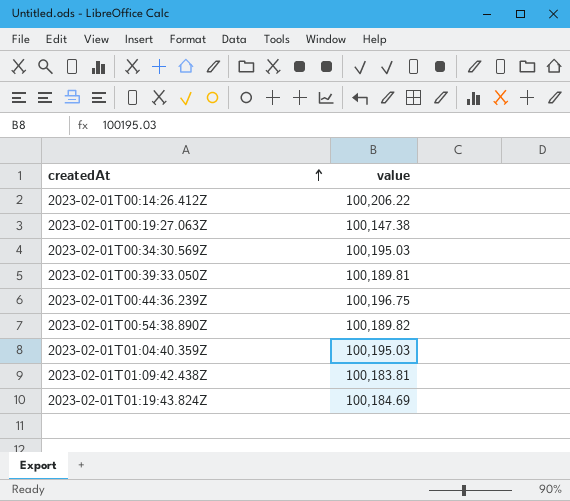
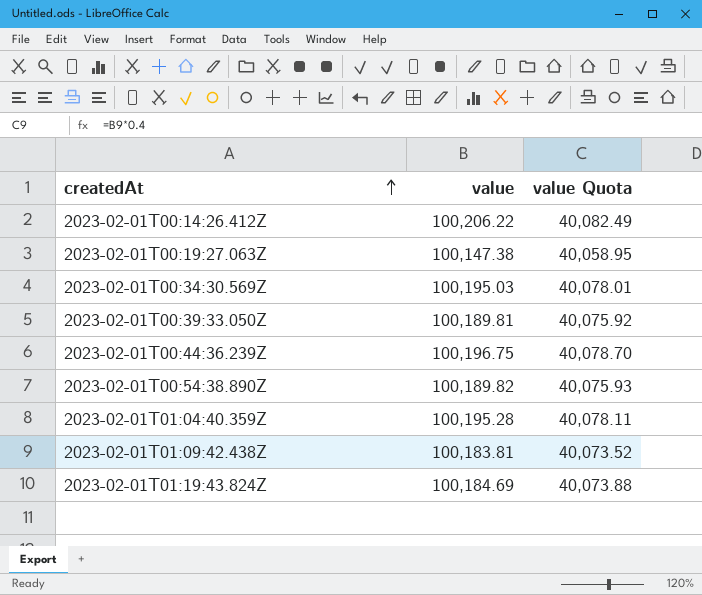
column value Quota | formula: none -> [value] * 0.4
2023-02-01T01:04:40.359Z | value: 100,195.03 -> 100,195.28

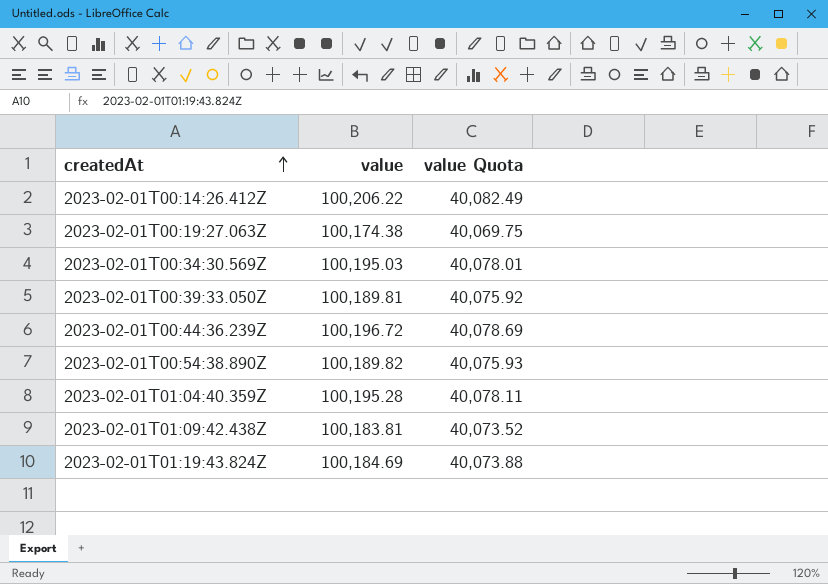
2023-02-01T00:19:27.063Z | value: 100,147.38 -> 100,174.38
2023-02-01T00:19:27.063Z | value Quota: 40,058.95 -> 40,069.75
2023-02-01T00:44:36.239Z | value: 100,196.75 -> 100,196.72
2023-02-01T00:44:36.239Z | value Quota: 40,078.70 -> 40,078.69

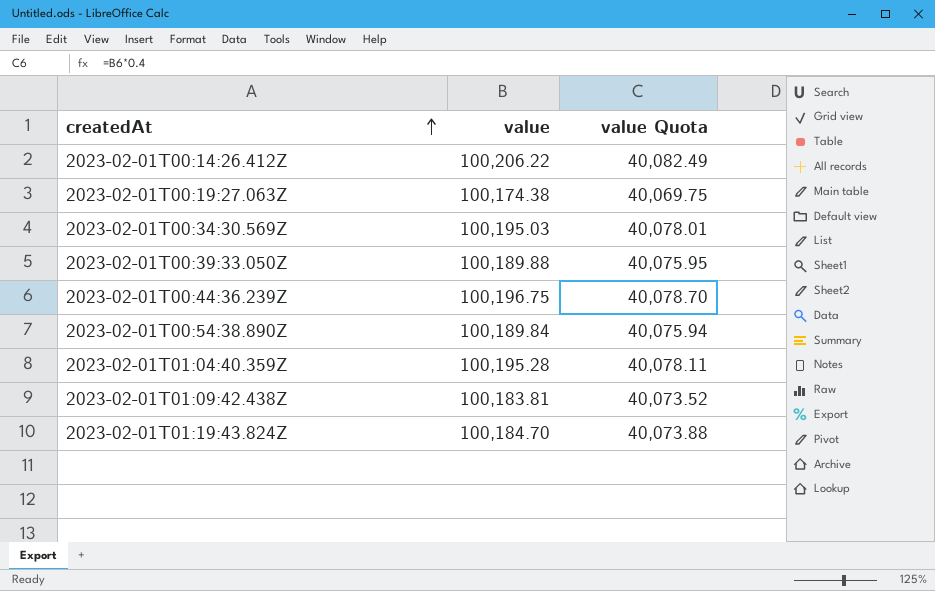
2023-02-01T00:39:33.050Z | value: 100,189.81 -> 100,189.88
2023-02-01T00:39:33.050Z | value Quota: 40,075.92 -> 40,075.95
2023-02-01T00:44:36.239Z | value: 100,196.72 -> 100,196.75
2023-02-01T00:44:36.239Z | value Quota: 40,078.69 -> 40,078.70
2023-02-01T00:54:38.890Z | value: 100,189.82 -> 100,189.84
2023-02-01T00:54:38.890Z | value Quota: 40,075.93 -> 40,075.94
2023-02-01T01:19:43.824Z | value: 100,184.69 -> 100,184.70

